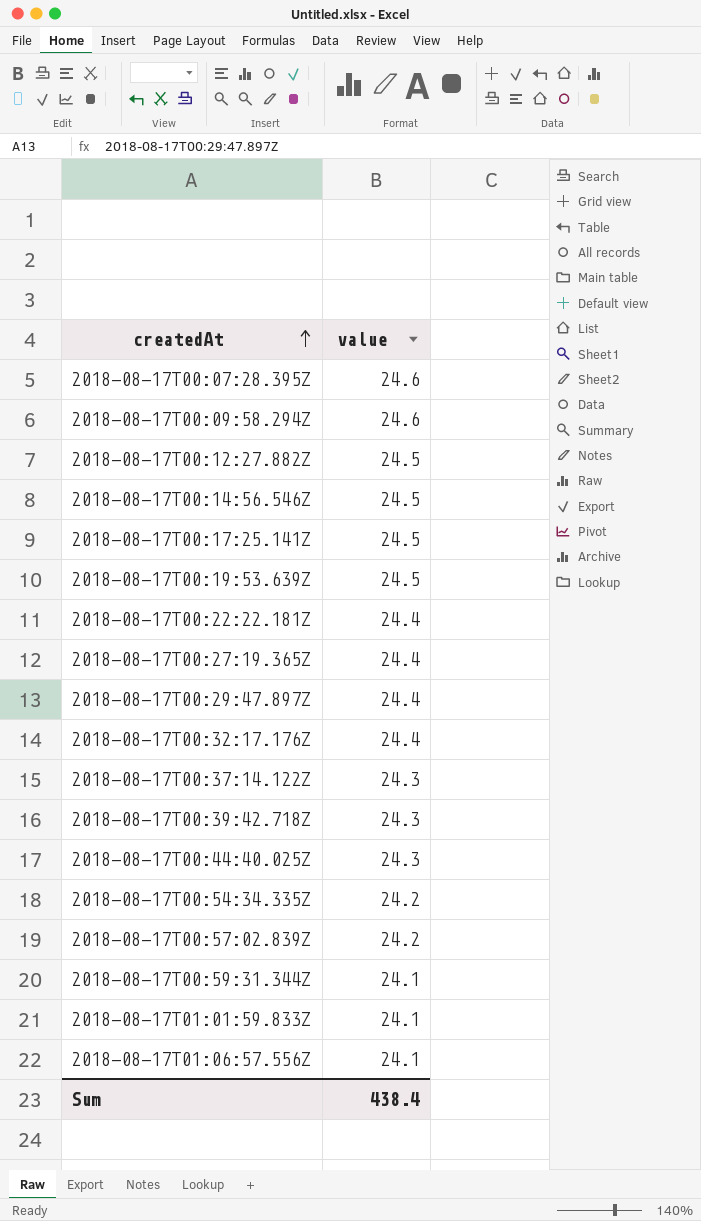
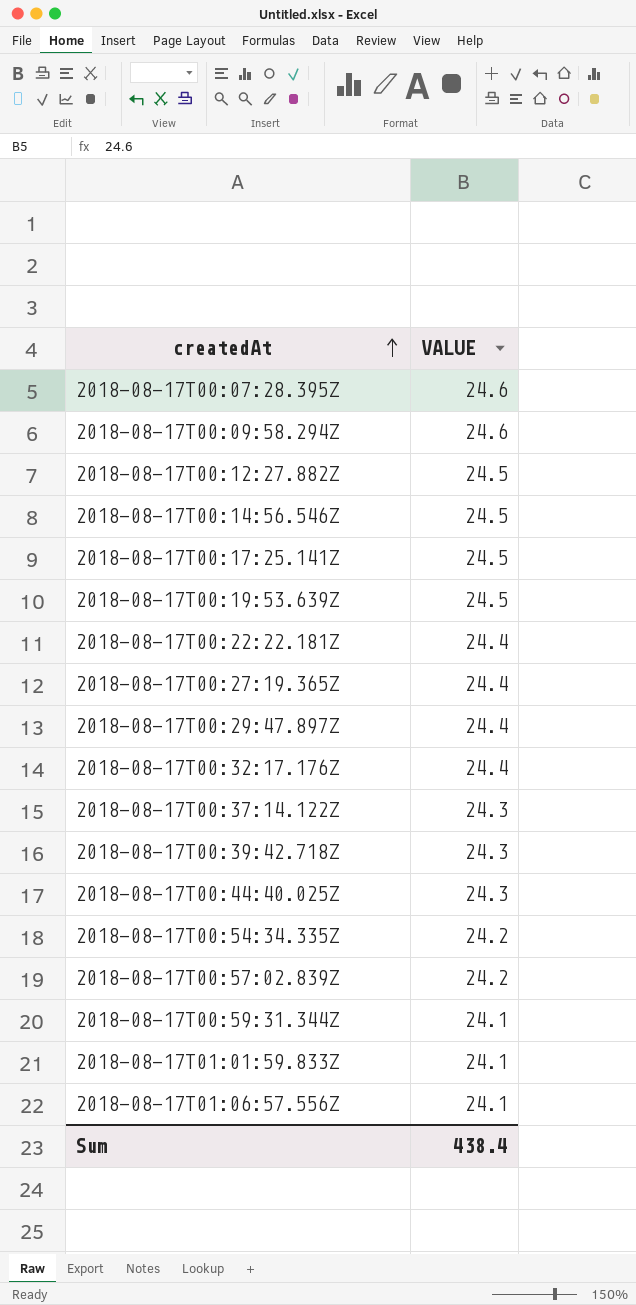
column name: value -> VALUE

